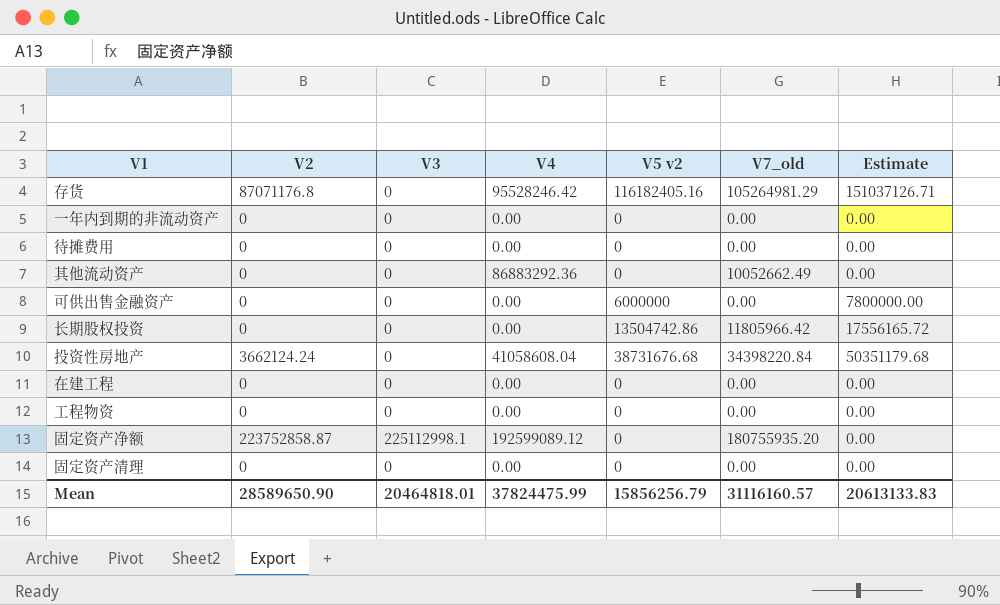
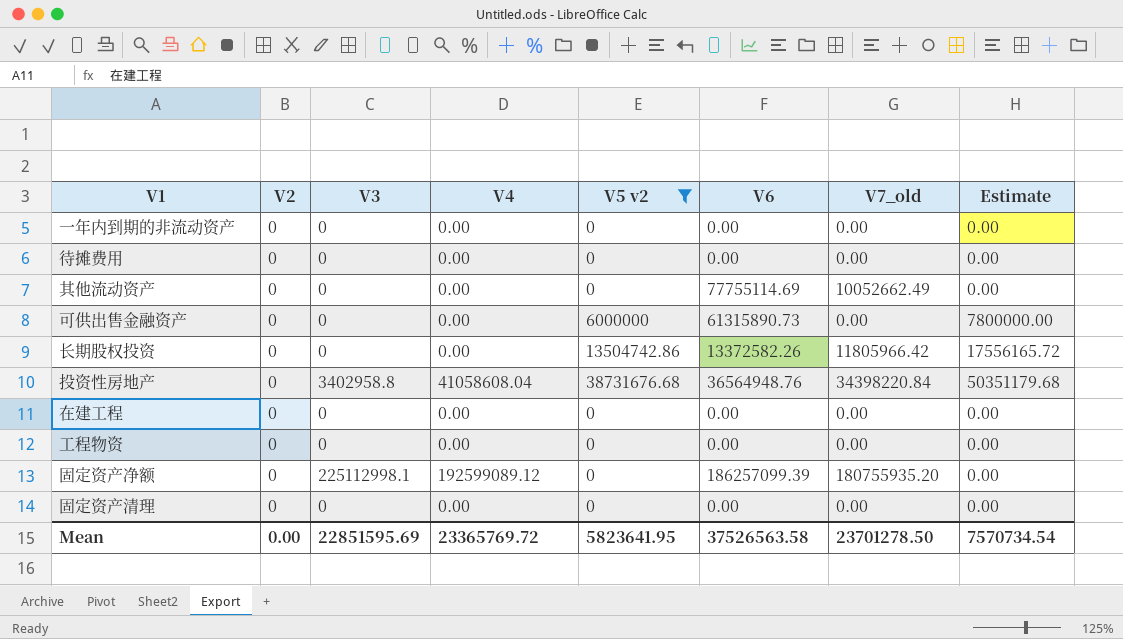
filter: none -> V5 v2 != 116182405.16
column V6 | position: none -> 6
其他流动资产 | V4: 86883292.36 -> 0.00
投资性房地产 | V2: 3662124.24 -> 0
投资性房地产 | V3: 0 -> 3402958.8
固定资产净额 | V2: 223752858.87 -> 0
Mean | V2: 28589650.90 -> 0.00
Mean | V3: 20464818.01 -> 22851595.69
Mean | V4: 37824475.99 -> 23365769.72
Mean | V5 v2: 15856256.79 -> 5823641.95
Mean | V7_old: 31116160.57 -> 23701278.50
Mean | Estimate: 20613133.83 -> 7570734.54

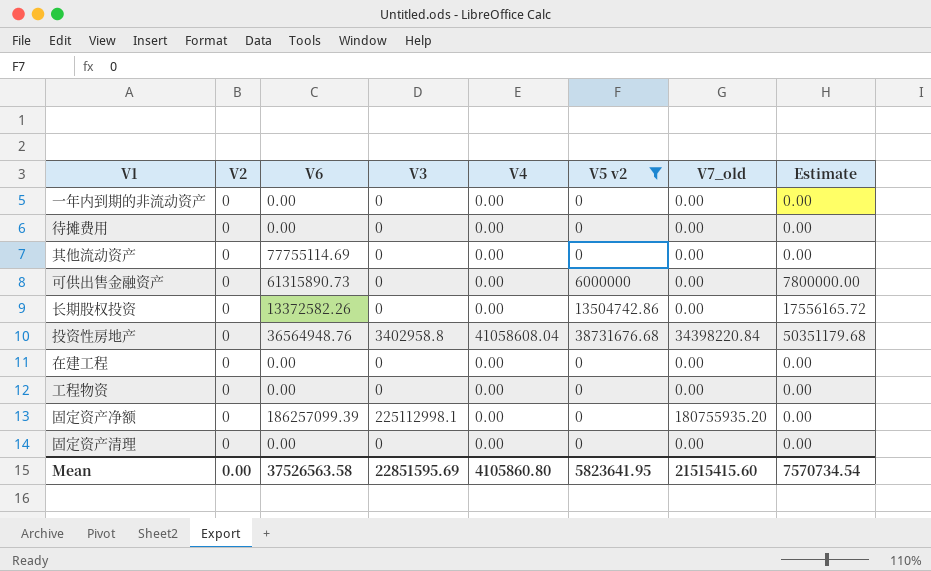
column V6 | position: 6 -> 3
其他流动资产 | V7_old: 10052662.49 -> 0.00
长期股权投资 | V7_old: 11805966.42 -> 0.00
固定资产净额 | V4: 192599089.12 -> 0.00
Mean | V4: 23365769.72 -> 4105860.80
Mean | V7_old: 23701278.50 -> 21515415.60

